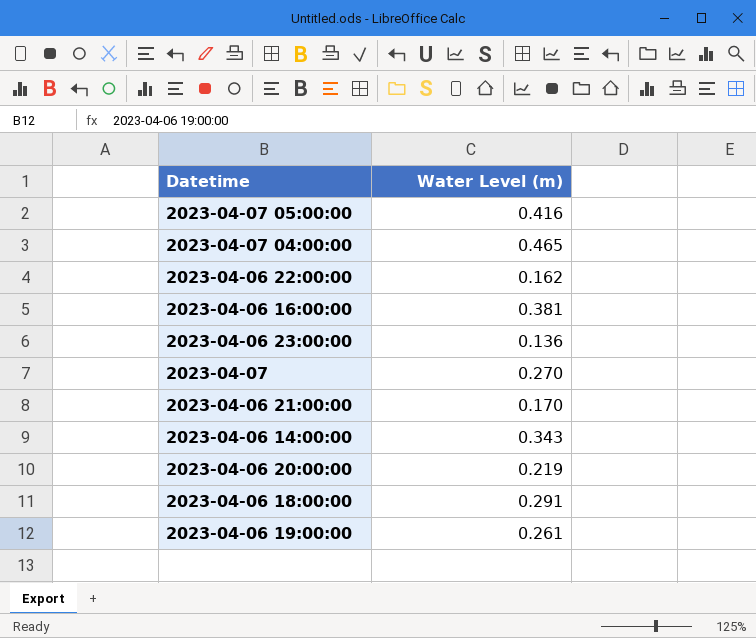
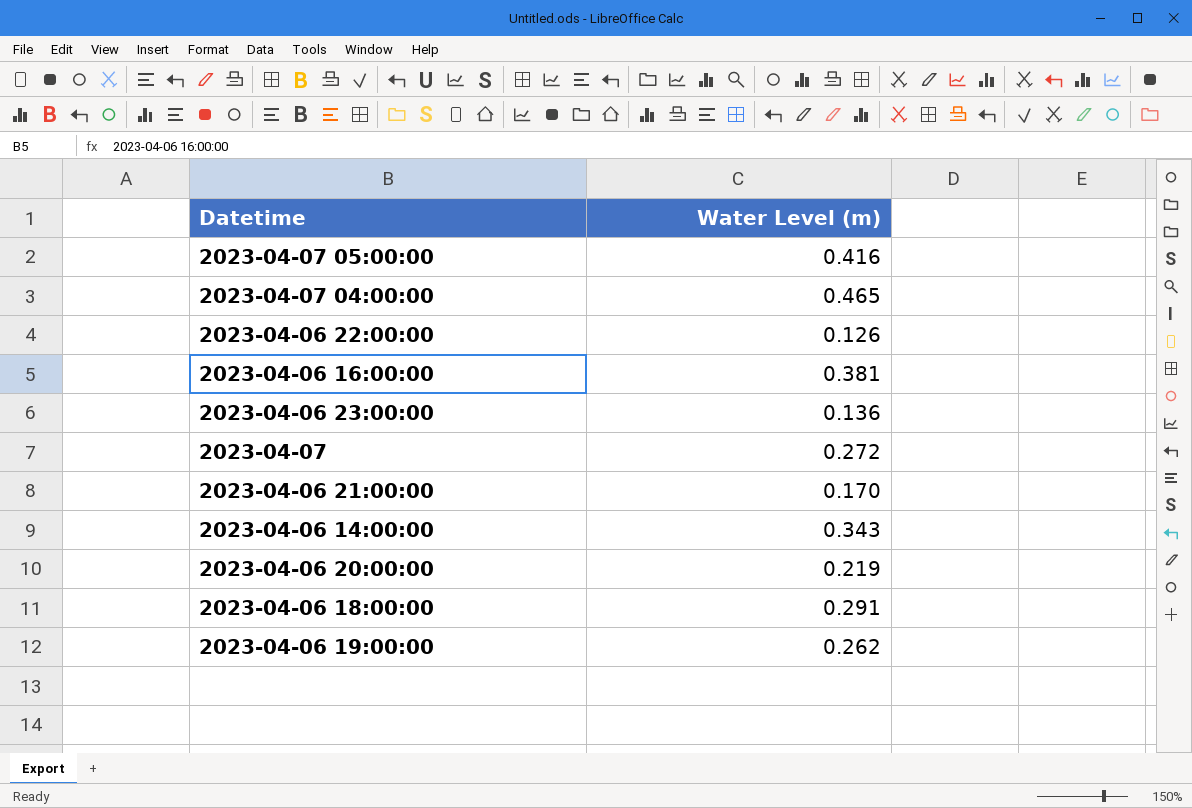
2023-04-06 22:00:00 | Water Level (m): 0.162 -> 0.126
2023-04-07 | Water Level (m): 0.270 -> 0.272
2023-04-06 19:00:00 | Water Level (m): 0.261 -> 0.262

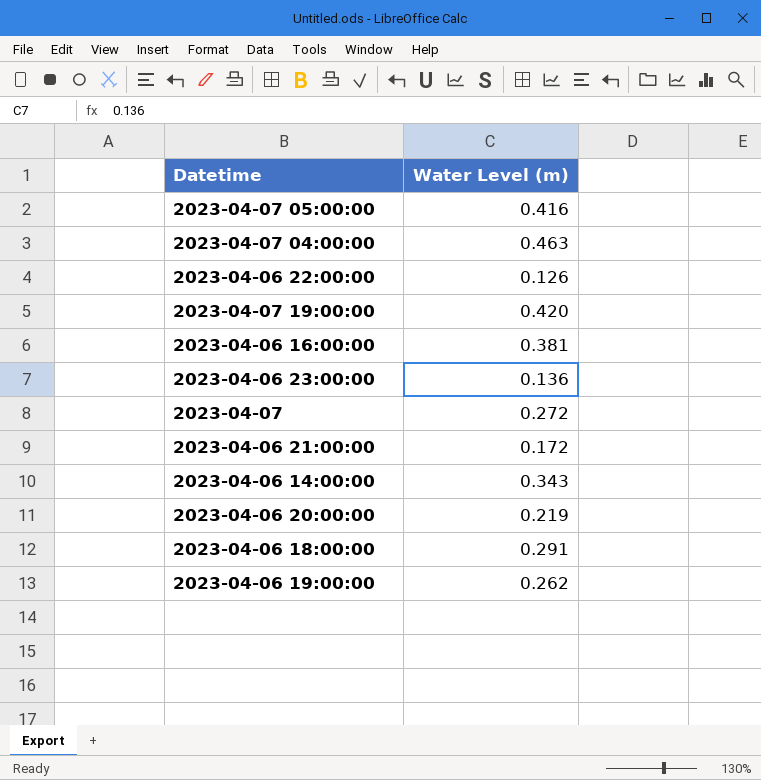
2023-04-07 04:00:00 | Water Level (m): 0.465 -> 0.463
row 2023-04-07 19:00:00: none -> 0.420
2023-04-06 21:00:00 | Water Level (m): 0.170 -> 0.172

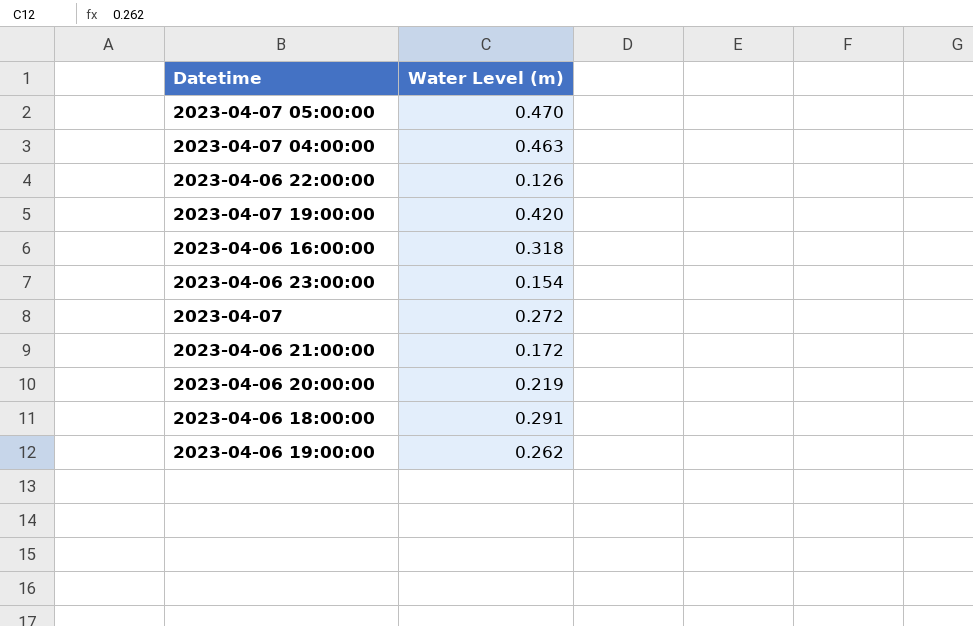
row 2023-04-06 14:00:00: 0.343 -> none
2023-04-07 05:00:00 | Water Level (m): 0.416 -> 0.470
2023-04-06 16:00:00 | Water Level (m): 0.381 -> 0.318
2023-04-06 23:00:00 | Water Level (m): 0.136 -> 0.154

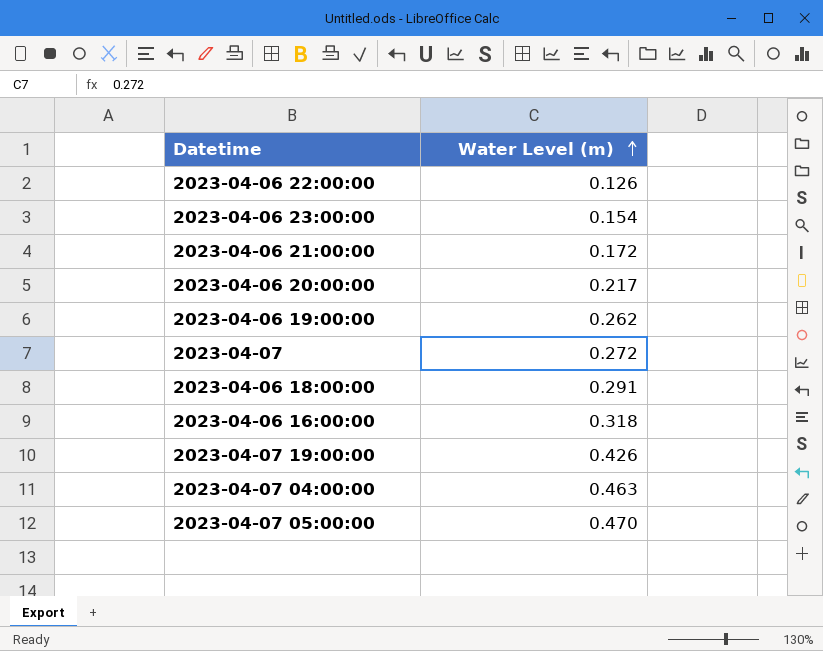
row order: none -> Water Level (m) ascending
2023-04-06 20:00:00 | Water Level (m): 0.219 -> 0.217
2023-04-07 19:00:00 | Water Level (m): 0.420 -> 0.426

